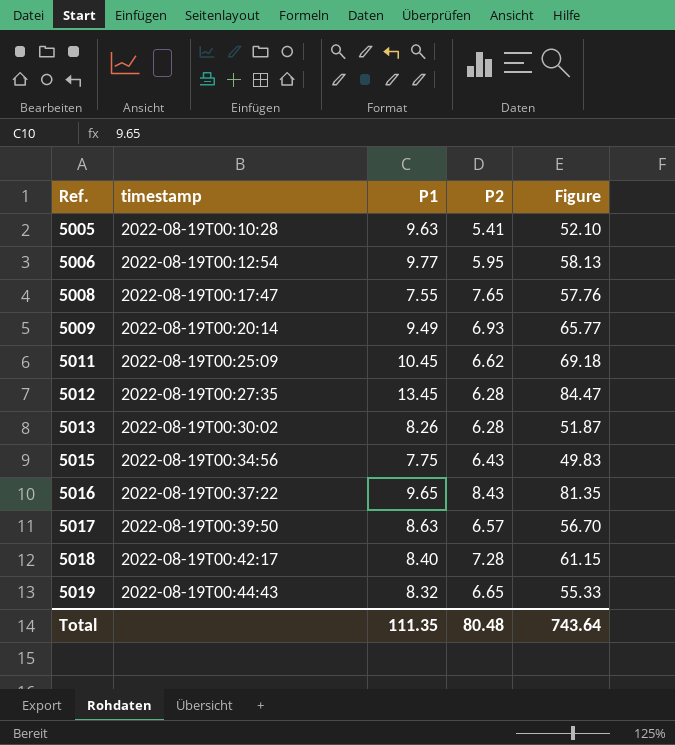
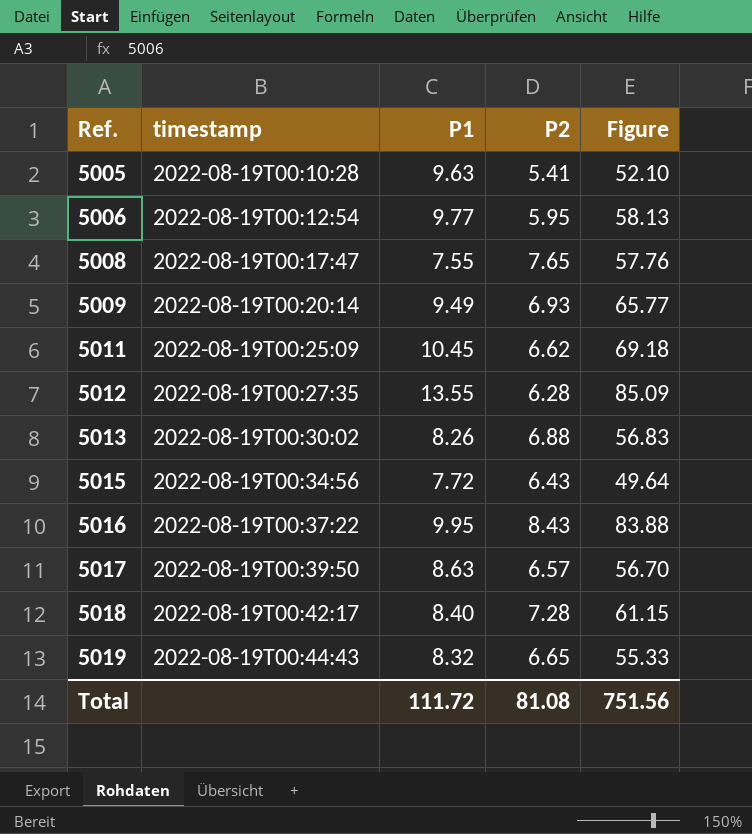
5012 | P1: 13.45 -> 13.55
5012 | Figure: 84.47 -> 85.09
5013 | P2: 6.28 -> 6.88
5013 | Figure: 51.87 -> 56.83
5015 | P1: 7.75 -> 7.72
5015 | Figure: 49.83 -> 49.64
5016 | P1: 9.65 -> 9.95
5016 | Figure: 81.35 -> 83.88
Total | P1: 111.35 -> 111.72
Total | P2: 80.48 -> 81.08
Total | Figure: 743.64 -> 751.56

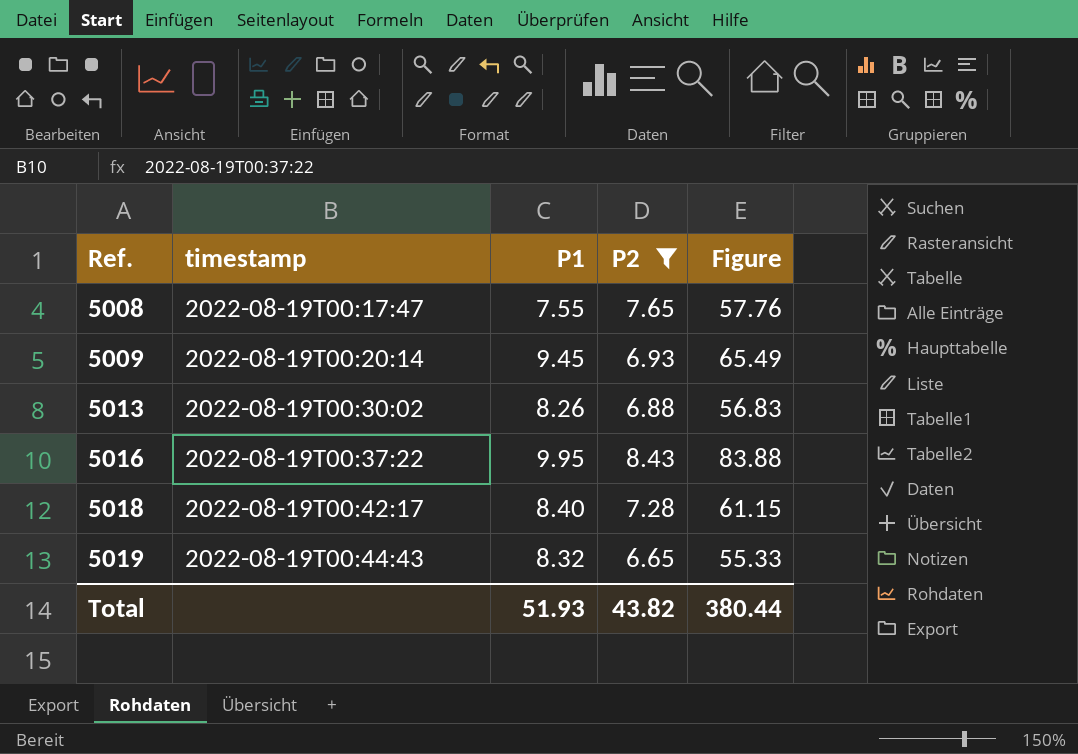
filter: none -> P2 >= 6.65
5009 | P1: 9.49 -> 9.45
5009 | Figure: 65.77 -> 65.49
Total | P1: 111.72 -> 51.93
Total | P2: 81.08 -> 43.82
Total | Figure: 751.56 -> 380.44

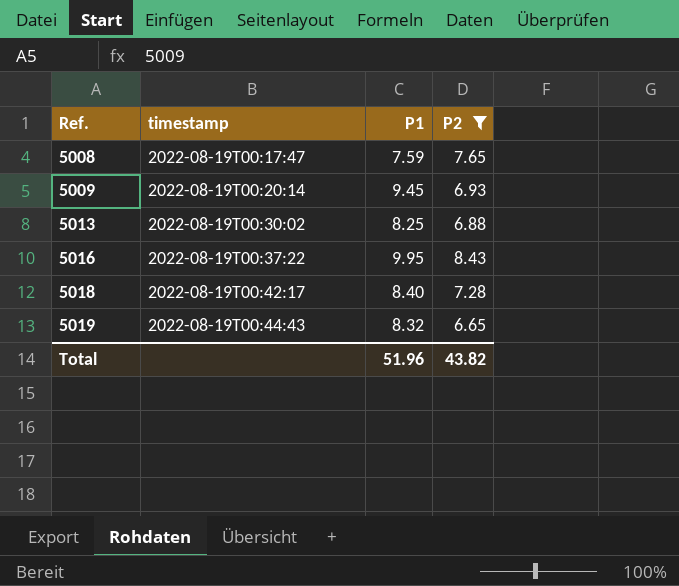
column Figure | formula: [P1] * [P2] -> none
5008 | P1: 7.55 -> 7.59
5013 | P1: 8.26 -> 8.25
Total | P1: 51.93 -> 51.96

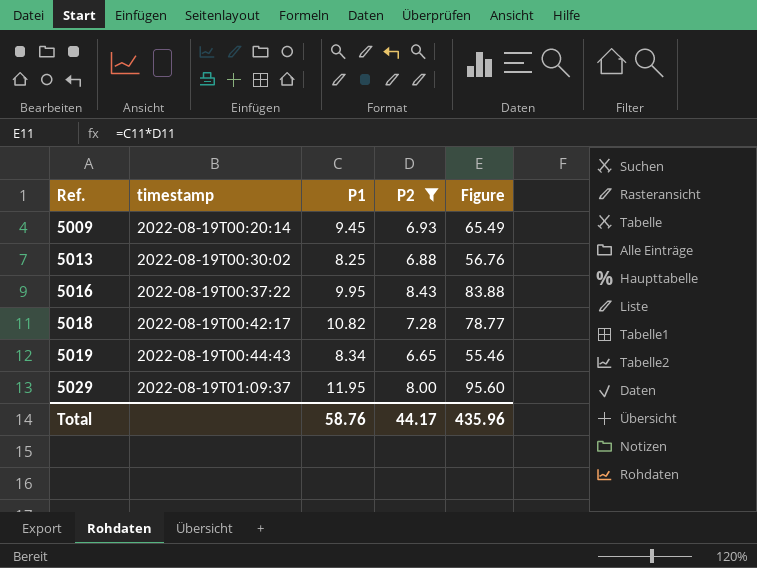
column Figure | formula: none -> [P1] * [P2]
row 5008: 2022-08-19T00:17:47 | 7.59 | 7.65 -> none
5018 | P1: 8.40 -> 10.82
5019 | P1: 8.32 -> 8.34
row 5029: none -> 2022-08-19T01:09:37 | 11.95 | 8.00 | 95.60
Total | P1: 51.96 -> 58.76
Total | P2: 43.82 -> 44.17

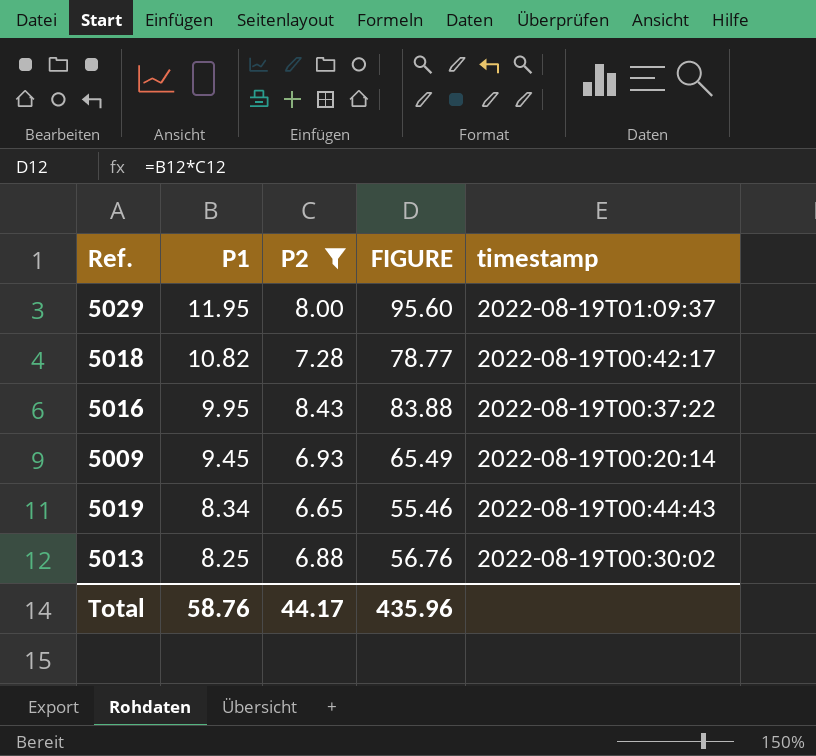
row order: Ref. ascending -> P1 descending
column name: Figure -> FIGURE
column timestamp | position: 2 -> 5

